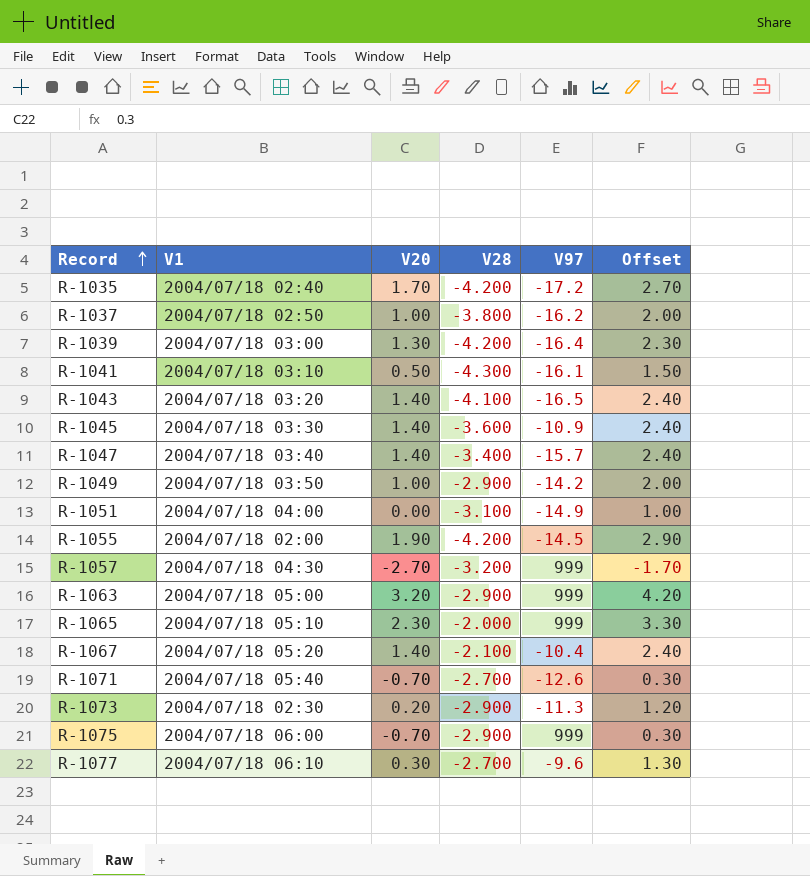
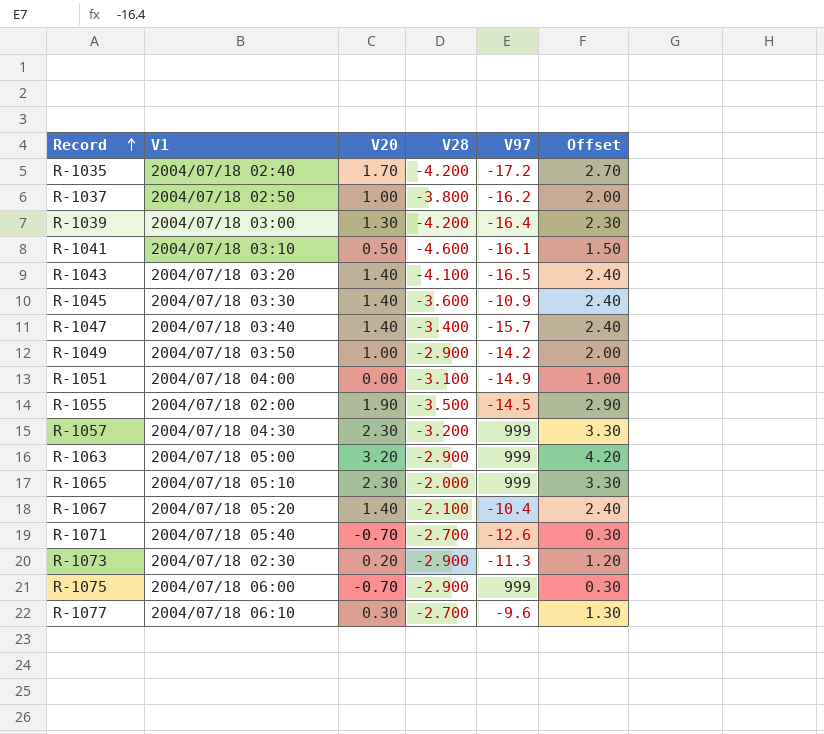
R-1041 | V28: -4.300 -> -4.600
R-1055 | V28: -4.200 -> -3.500
R-1057 | V20: -2.70 -> 2.30
R-1057 | Offset: -1.70 -> 3.30

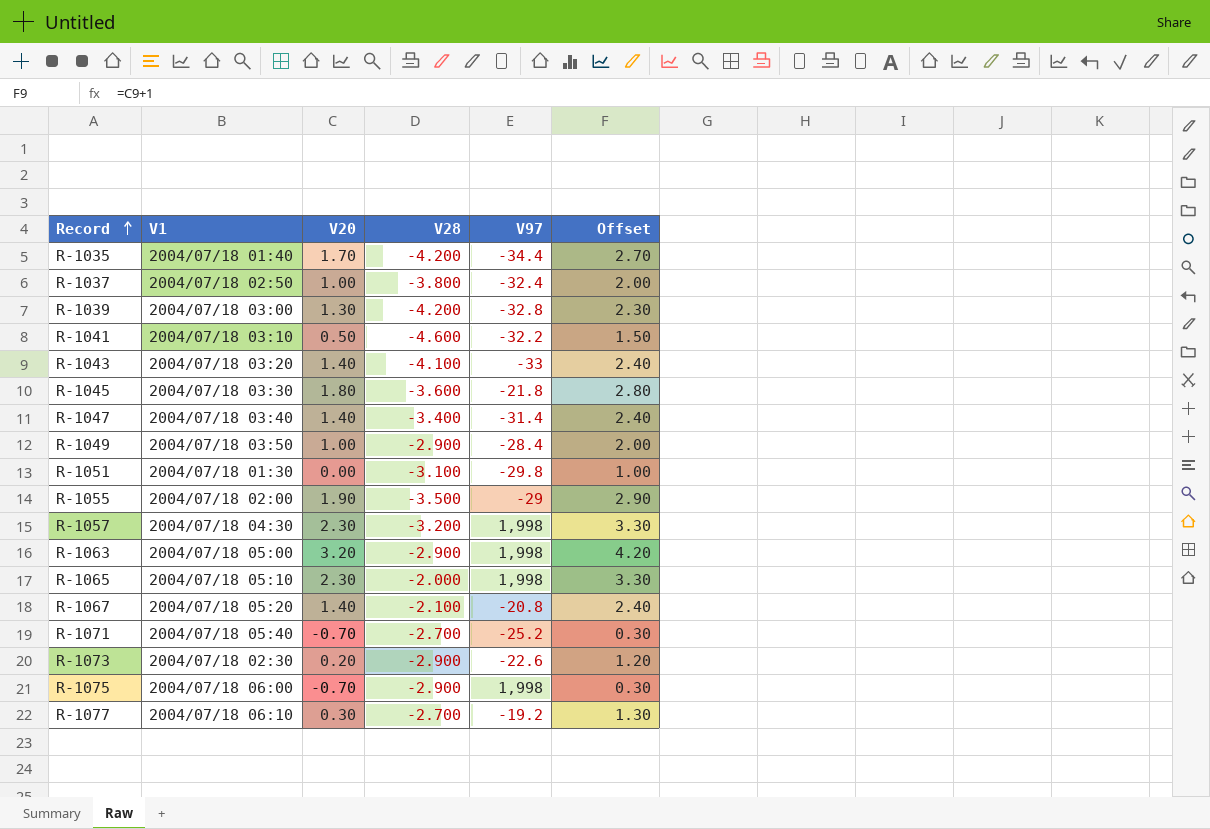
R-1035 | V1: 2004/07/18 02:40 -> 2004/07/18 01:40
R-1035 | V97: -17.2 -> -34.4
R-1037 | V97: -16.2 -> -32.4
R-1039 | V97: -16.4 -> -32.8
R-1041 | V97: -16.1 -> -32.2
R-1043 | V97: -16.5 -> -33
R-1045 | V20: 1.40 -> 1.80
R-1045 | V97: -10.9 -> -21.8
R-1045 | Offset: 2.40 -> 2.80
R-1047 | V97: -15.7 -> -31.4
R-1049 | V97: -14.2 -> -28.4
R-1051 | V1: 2004/07/18 04:00 -> 2004/07/18 01:30
R-1051 | V97: -14.9 -> -29.8
R-1055 | V97: -14.5 -> -29
R-1057 | V97: 999 -> 1,998
R-1063 | V97: 999 -> 1,998
R-1065 | V97: 999 -> 1,998
R-1067 | V97: -10.4 -> -20.8
R-1071 | V97: -12.6 -> -25.2
R-1073 | V97: -11.3 -> -22.6
R-1075 | V97: 999 -> 1,998
R-1077 | V97: -9.6 -> -19.2

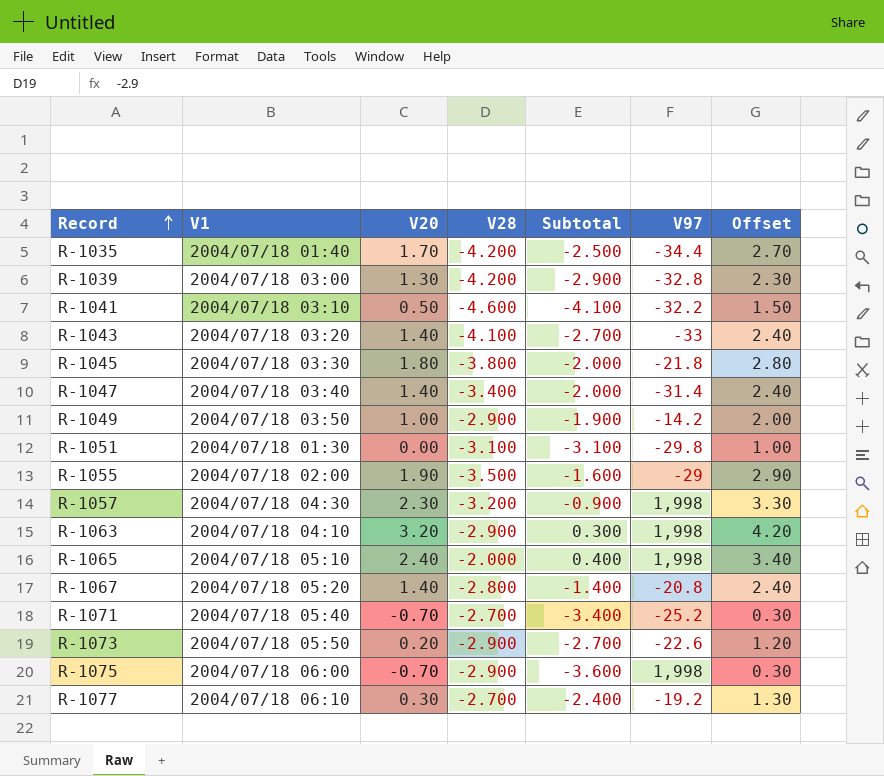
column Subtotal | formula: none -> [V20] + [V28]
row R-1037: 2004/07/18 02:50 | 1.00 | -3.800 | -32.4 | 2.00 -> none
R-1045 | V28: -3.600 -> -3.800
R-1049 | V97: -28.4 -> -14.2
R-1063 | V1: 2004/07/18 05:00 -> 2004/07/18 04:10
R-1065 | V20: 2.30 -> 2.40
R-1065 | Offset: 3.30 -> 3.40
R-1067 | V28: -2.100 -> -2.800
R-1073 | V1: 2004/07/18 02:30 -> 2004/07/18 05:50

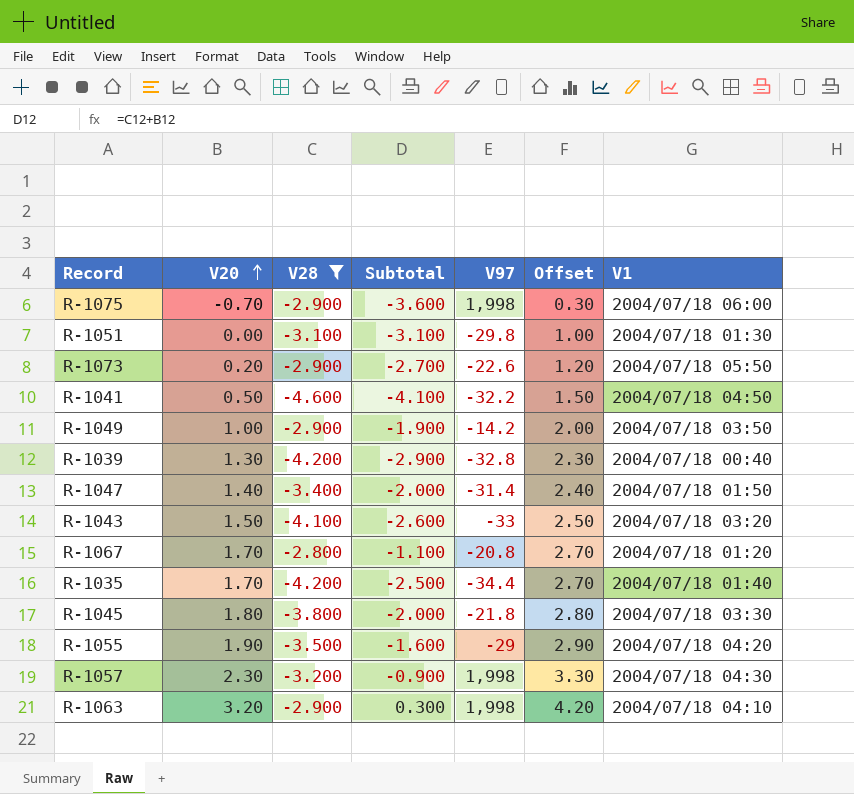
filter: none -> V28 <= -2.800
row order: Record ascending -> V20 ascending
column V1 | position: 2 -> 7
R-1041 | V1: 2004/07/18 03:10 -> 2004/07/18 04:50
R-1039 | V1: 2004/07/18 03:00 -> 2004/07/18 00:40
R-1047 | V1: 2004/07/18 03:40 -> 2004/07/18 01:50
R-1043 | V20: 1.40 -> 1.50
R-1043 | Subtotal: -2.700 -> -2.600
R-1043 | Offset: 2.40 -> 2.50
R-1067 | V20: 1.40 -> 1.70
R-1067 | Subtotal: -1.400 -> -1.100
R-1067 | Offset: 2.40 -> 2.70
R-1067 | V1: 2004/07/18 05:20 -> 2004/07/18 01:20
R-1055 | V1: 2004/07/18 02:00 -> 2004/07/18 04:20

